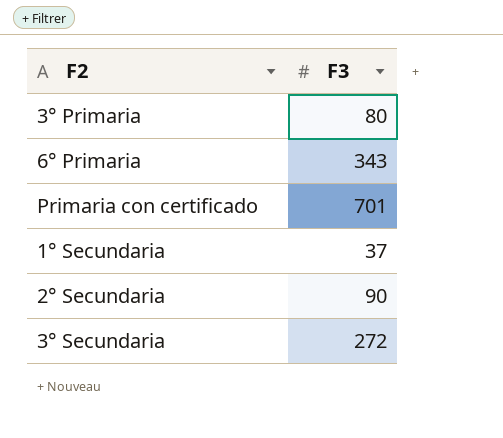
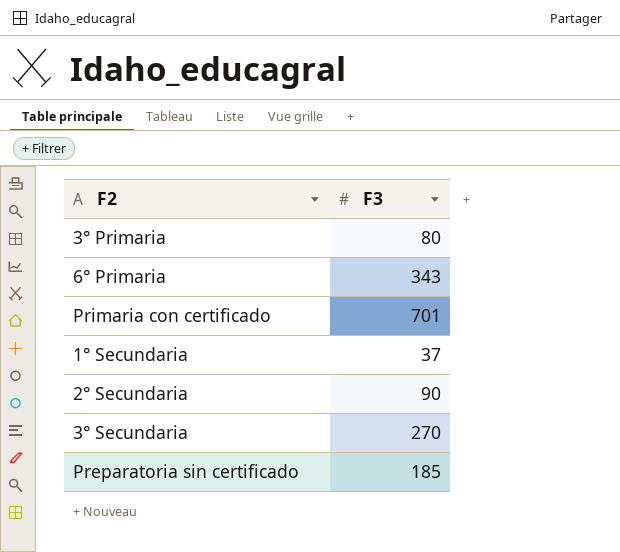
3° Secundaria | F3: 272 -> 270
row Preparatoria sin certificado: none -> 185

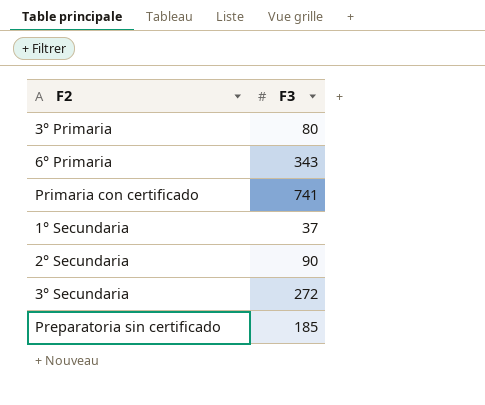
Primaria con certificado | F3: 701 -> 741
3° Secundaria | F3: 270 -> 272

